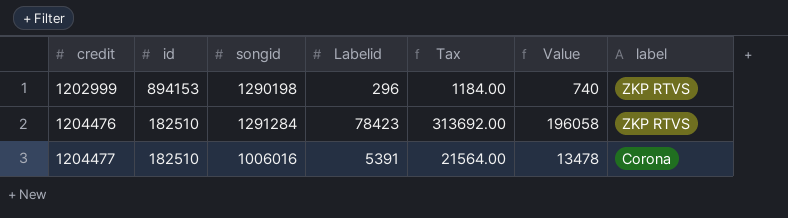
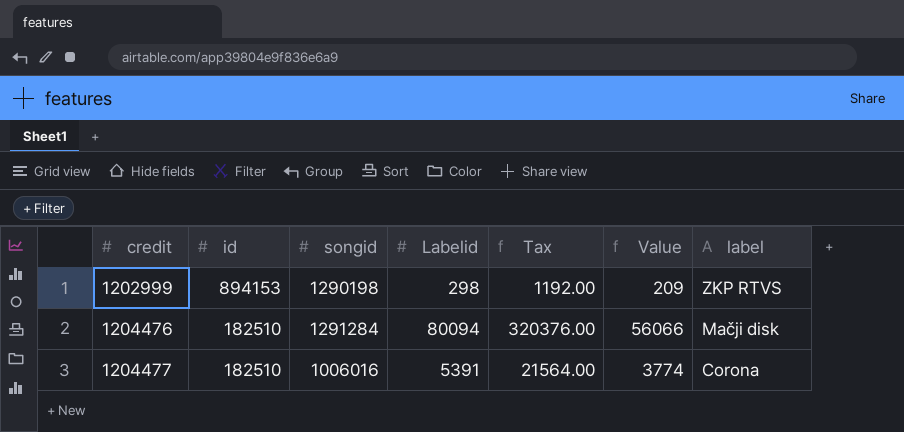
column Value | formula: [Labelid] * 2.5 -> [Labelid] * 0.7
1202999 | Labelid: 296 -> 298
1202999 | Tax: 1184.00 -> 1192.00
1204476 | Labelid: 78423 -> 80094
1204476 | Tax: 313692.00 -> 320376.00
1204476 | label: ZKP RTVS -> Mačji disk

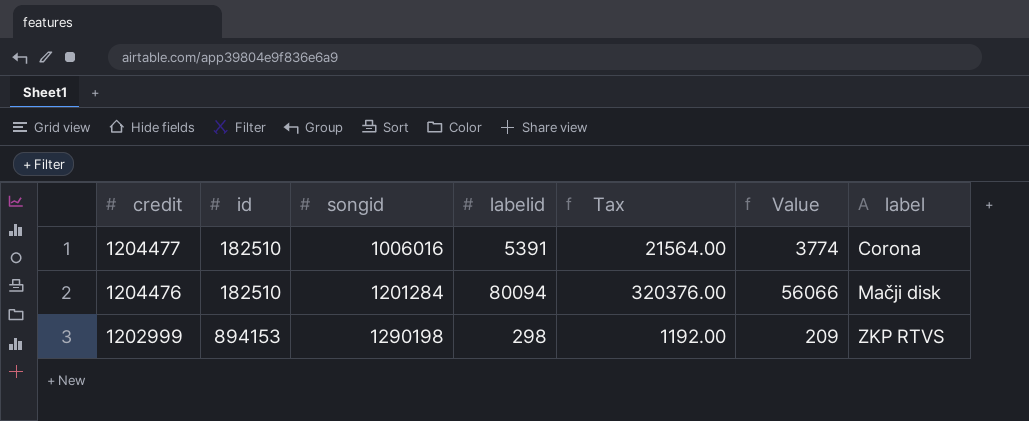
row order: credit ascending -> credit descending
column name: Labelid -> labelid
1204476 | songid: 1291284 -> 1201284

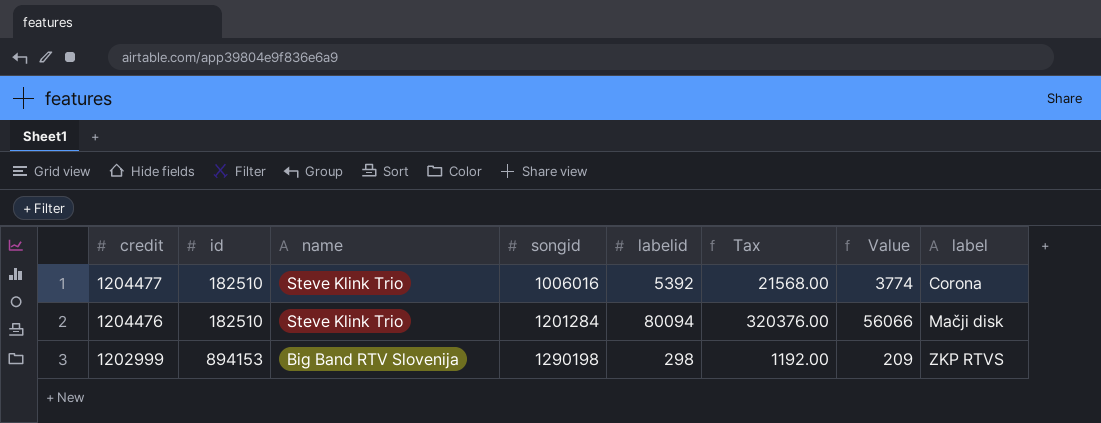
column name | position: none -> 3
1204477 | labelid: 5391 -> 5392
1204477 | Tax: 21564.00 -> 21568.00

